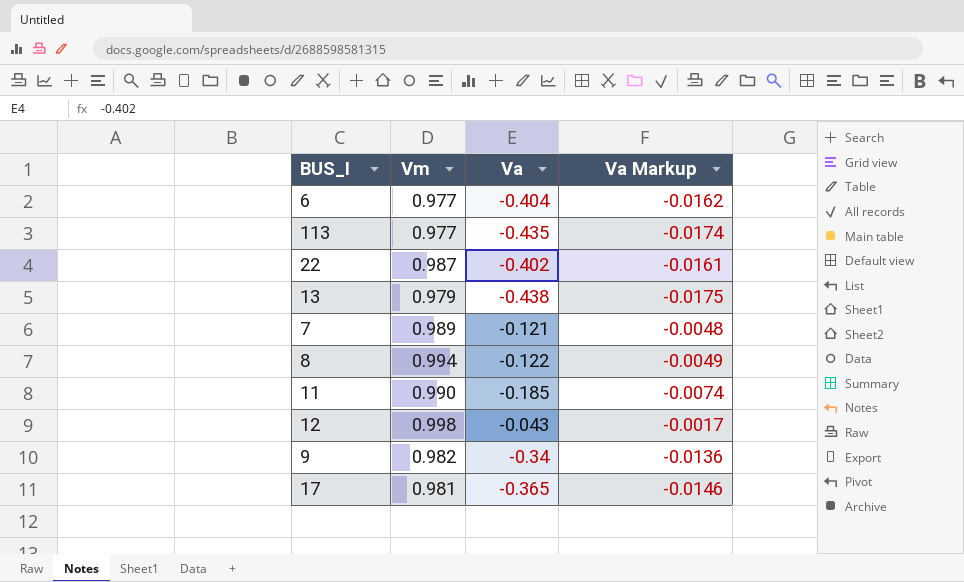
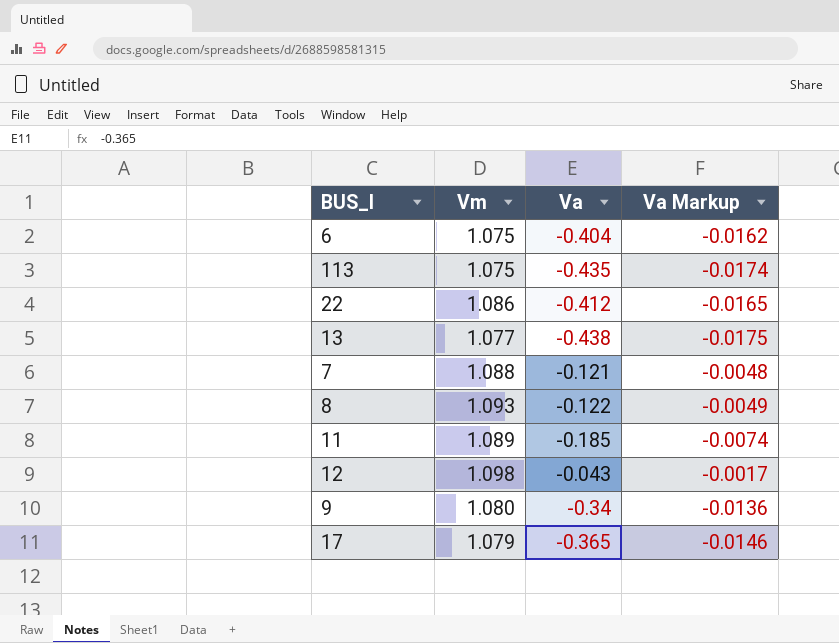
6 | Vm: 0.977 -> 1.075
113 | Vm: 0.977 -> 1.075
22 | Vm: 0.987 -> 1.086
22 | Va: -0.402 -> -0.412
22 | Va Markup: -0.0161 -> -0.0165
13 | Vm: 0.979 -> 1.077
7 | Vm: 0.989 -> 1.088
8 | Vm: 0.994 -> 1.093
11 | Vm: 0.990 -> 1.089
12 | Vm: 0.998 -> 1.098
9 | Vm: 0.982 -> 1.080
17 | Vm: 0.981 -> 1.079

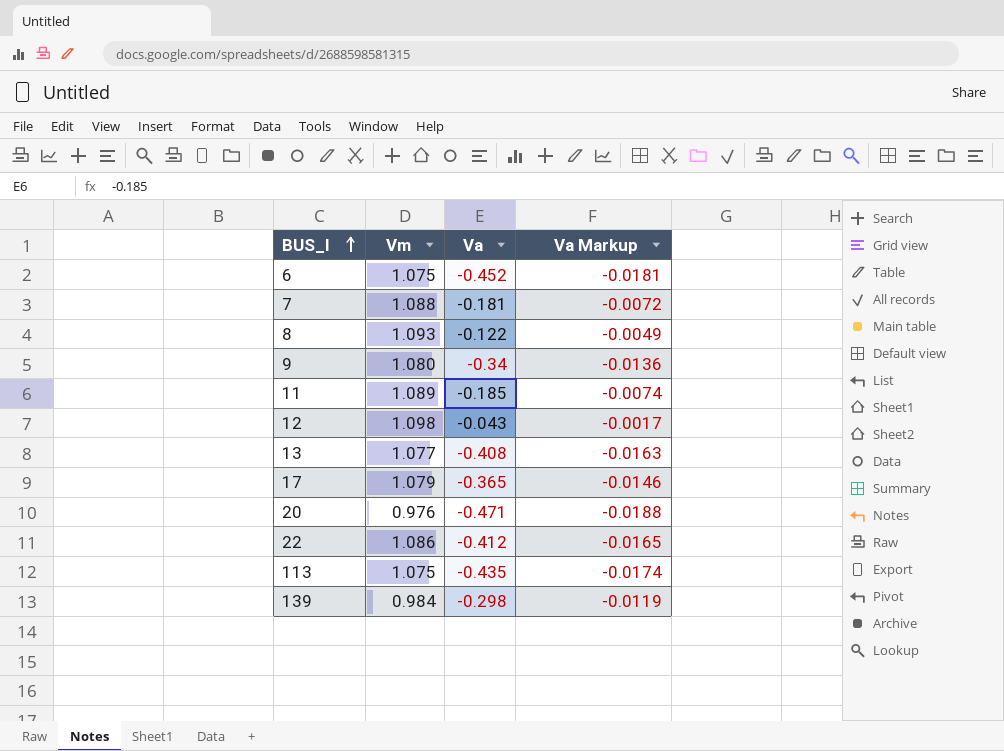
row order: none -> BUS_I ascending
6 | Va: -0.404 -> -0.452
6 | Va Markup: -0.0162 -> -0.0181
7 | Va: -0.121 -> -0.181
7 | Va Markup: -0.0048 -> -0.0072
13 | Va: -0.438 -> -0.408
13 | Va Markup: -0.0175 -> -0.0163
row 20: none -> 0.976 | -0.471 | -0.0188
row 139: none -> 0.984 | -0.298 | -0.0119

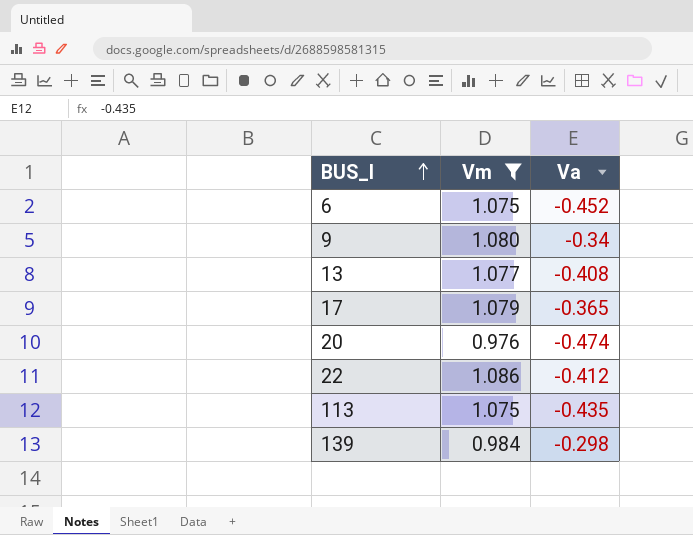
filter: none -> Vm <= 1.086
column Va Markup | formula: [Va] * 0.04 -> none
20 | Va: -0.471 -> -0.474

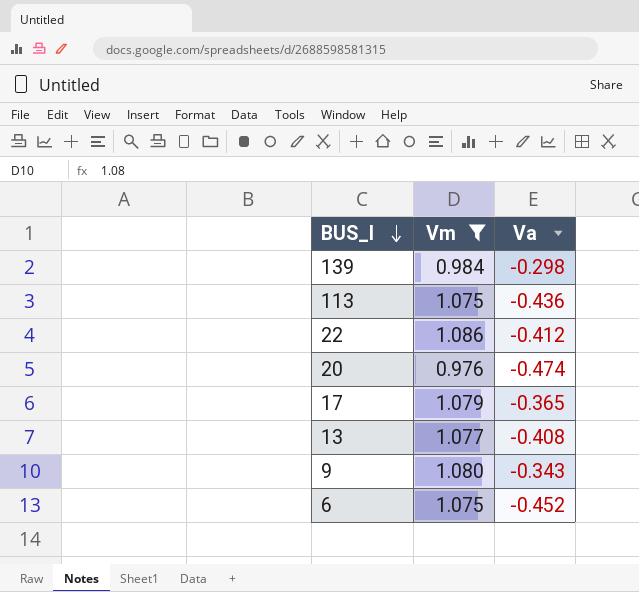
row order: BUS_I ascending -> BUS_I descending
113 | Va: -0.435 -> -0.436
9 | Va: -0.34 -> -0.343

